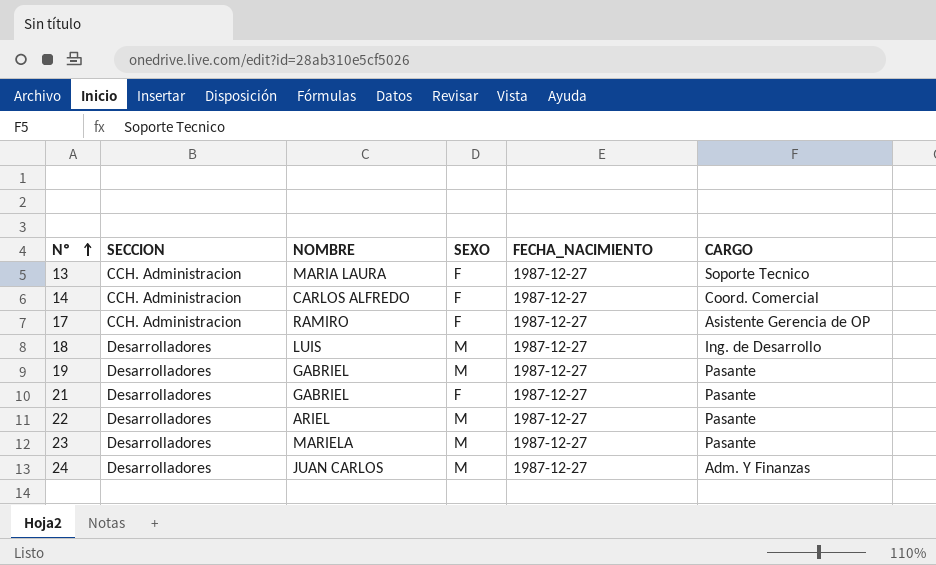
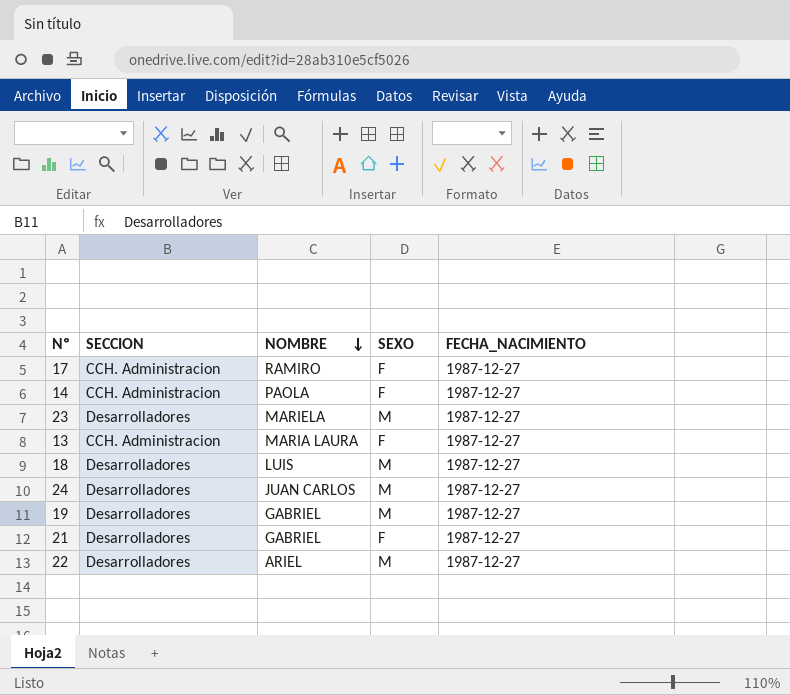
row order: Nº ascending -> NOMBRE descending
column CARGO | position: 6 -> none
14 | NOMBRE: CARLOS ALFREDO -> PAOLA

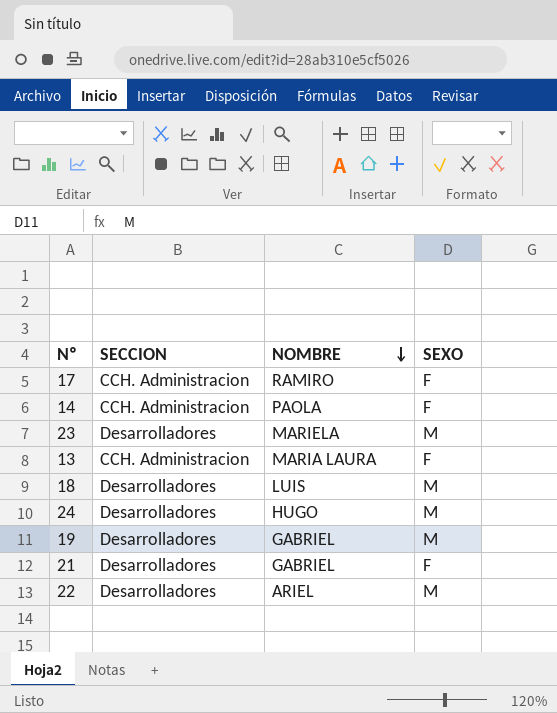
column FECHA_NACIMIENTO | position: 5 -> none
24 | NOMBRE: JUAN CARLOS -> HUGO

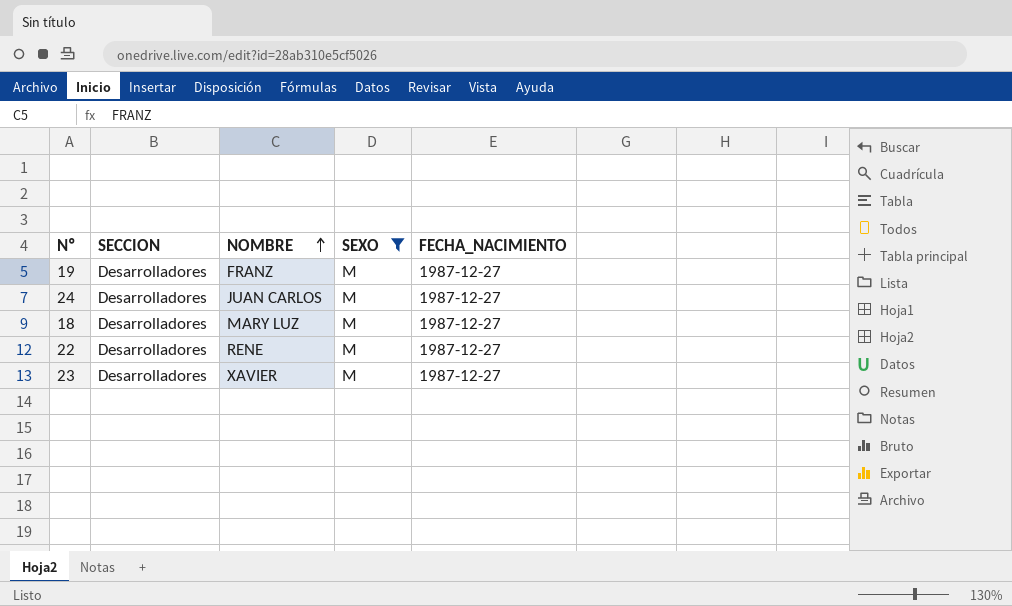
filter: none -> SEXO = M
row order: NOMBRE descending -> NOMBRE ascending
column FECHA_NACIMIENTO | position: none -> 5
19 | NOMBRE: GABRIEL -> FRANZ
24 | NOMBRE: HUGO -> JUAN CARLOS
18 | NOMBRE: LUIS -> MARY LUZ
22 | NOMBRE: ARIEL -> RENE
23 | NOMBRE: MARIELA -> XAVIER

